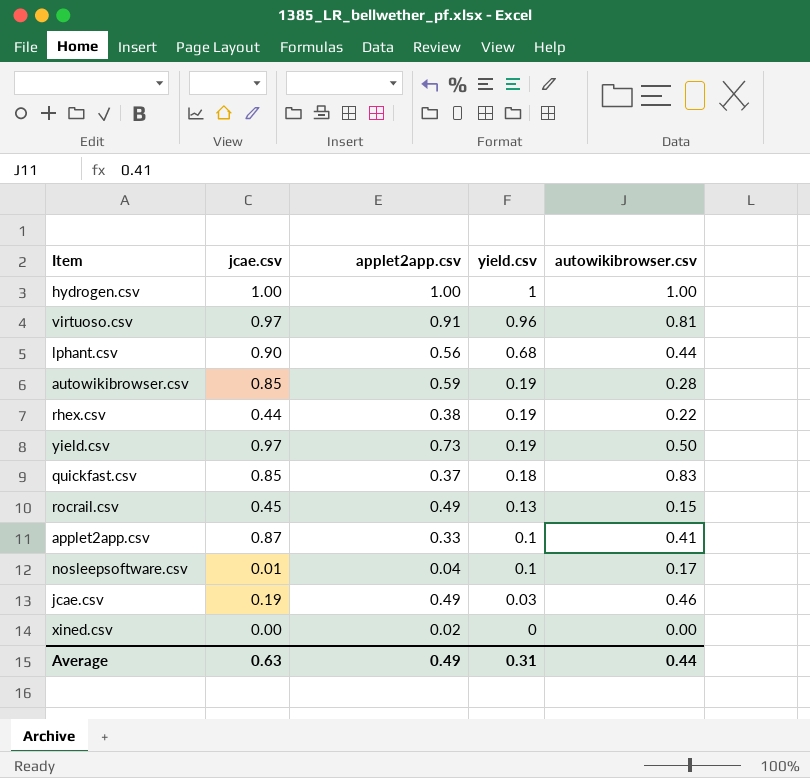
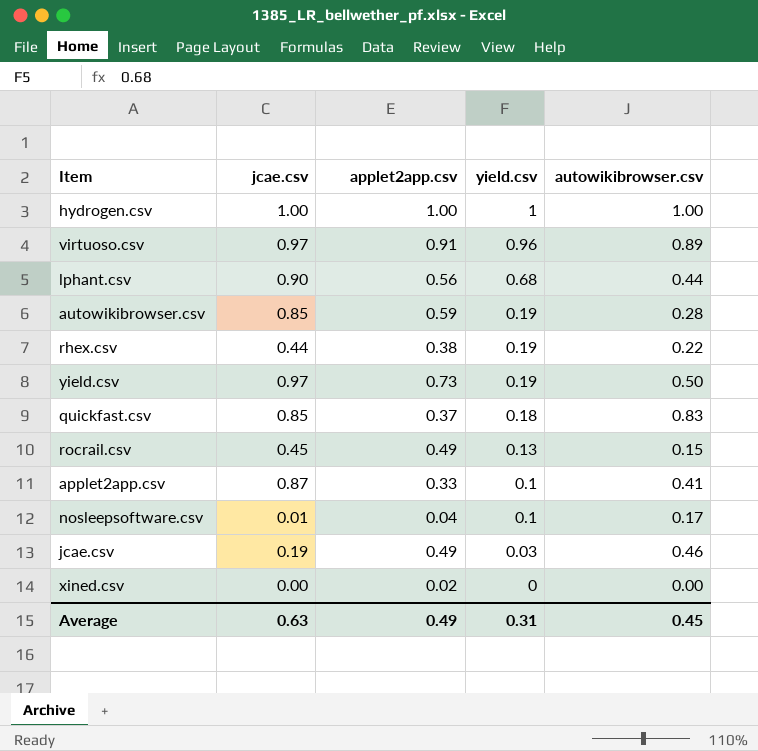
virtuoso.csv | autowikibrowser.csv: 0.81 -> 0.89
Average | autowikibrowser.csv: 0.44 -> 0.45

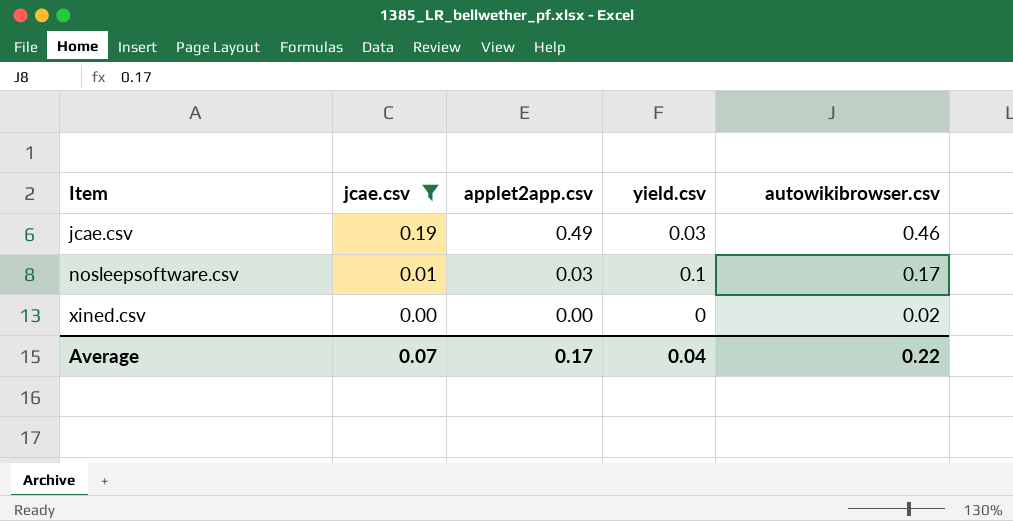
filter: none -> jcae.csv <= 0.19
row order: yield.csv descending -> Item ascending
nosleepsoftware.csv | applet2app.csv: 0.04 -> 0.03
xined.csv | applet2app.csv: 0.02 -> 0.00
xined.csv | autowikibrowser.csv: 0.00 -> 0.02
Average | jcae.csv: 0.63 -> 0.07
Average | applet2app.csv: 0.49 -> 0.17
Average | yield.csv: 0.31 -> 0.04
Average | autowikibrowser.csv: 0.45 -> 0.22

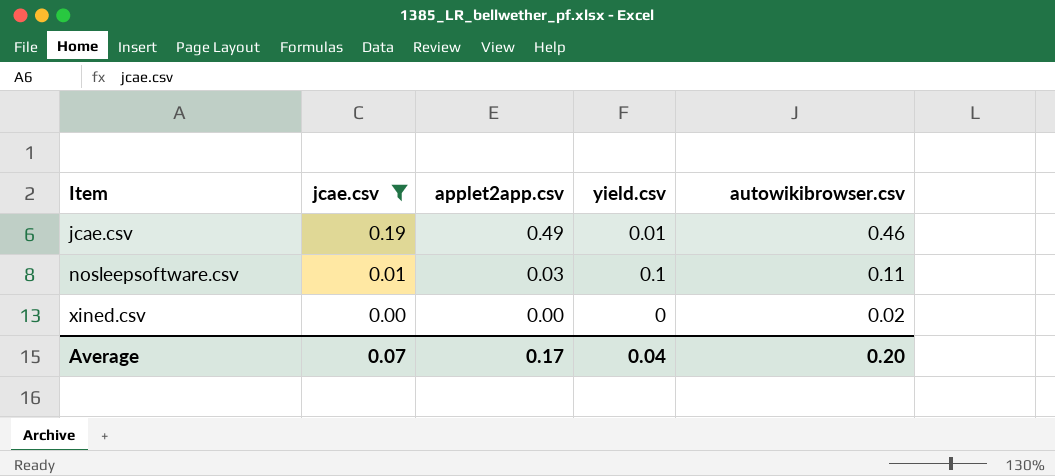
jcae.csv | yield.csv: 0.03 -> 0.01
nosleepsoftware.csv | autowikibrowser.csv: 0.17 -> 0.11
Average | autowikibrowser.csv: 0.22 -> 0.20

